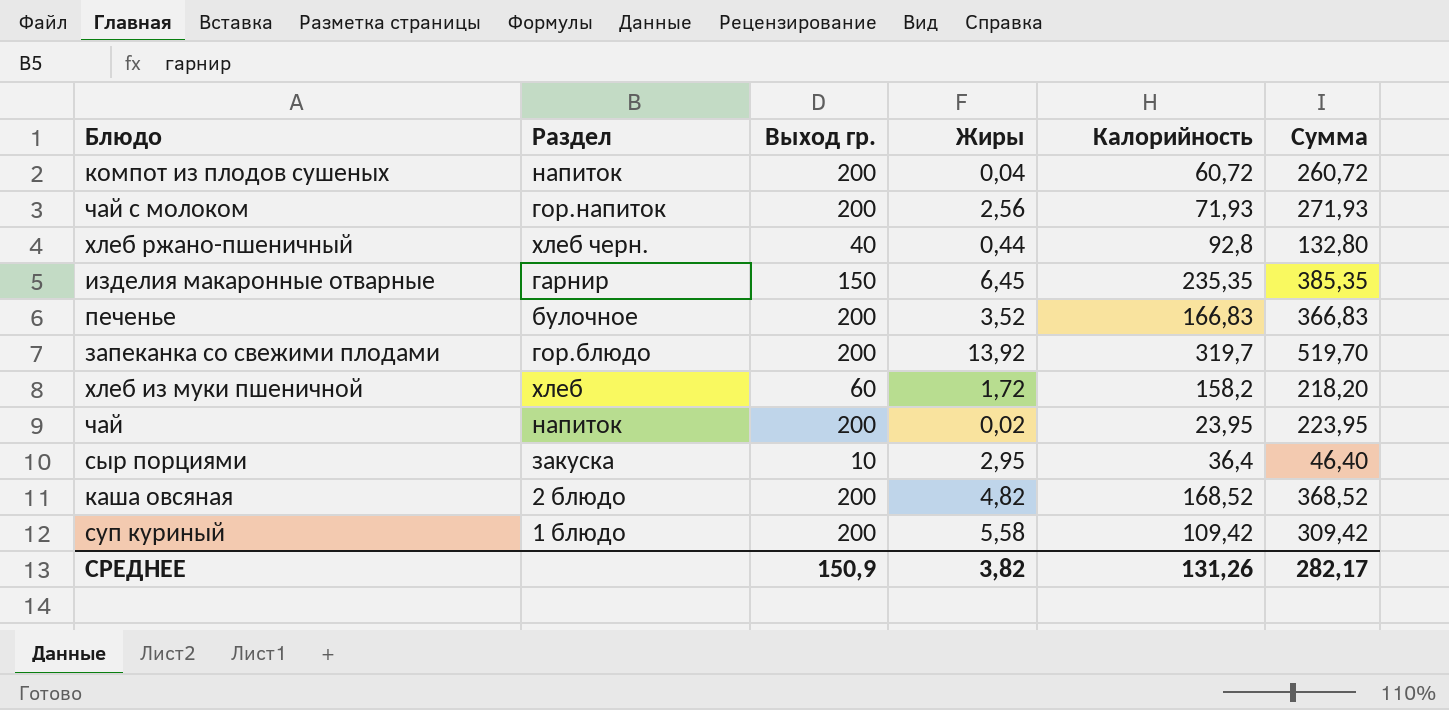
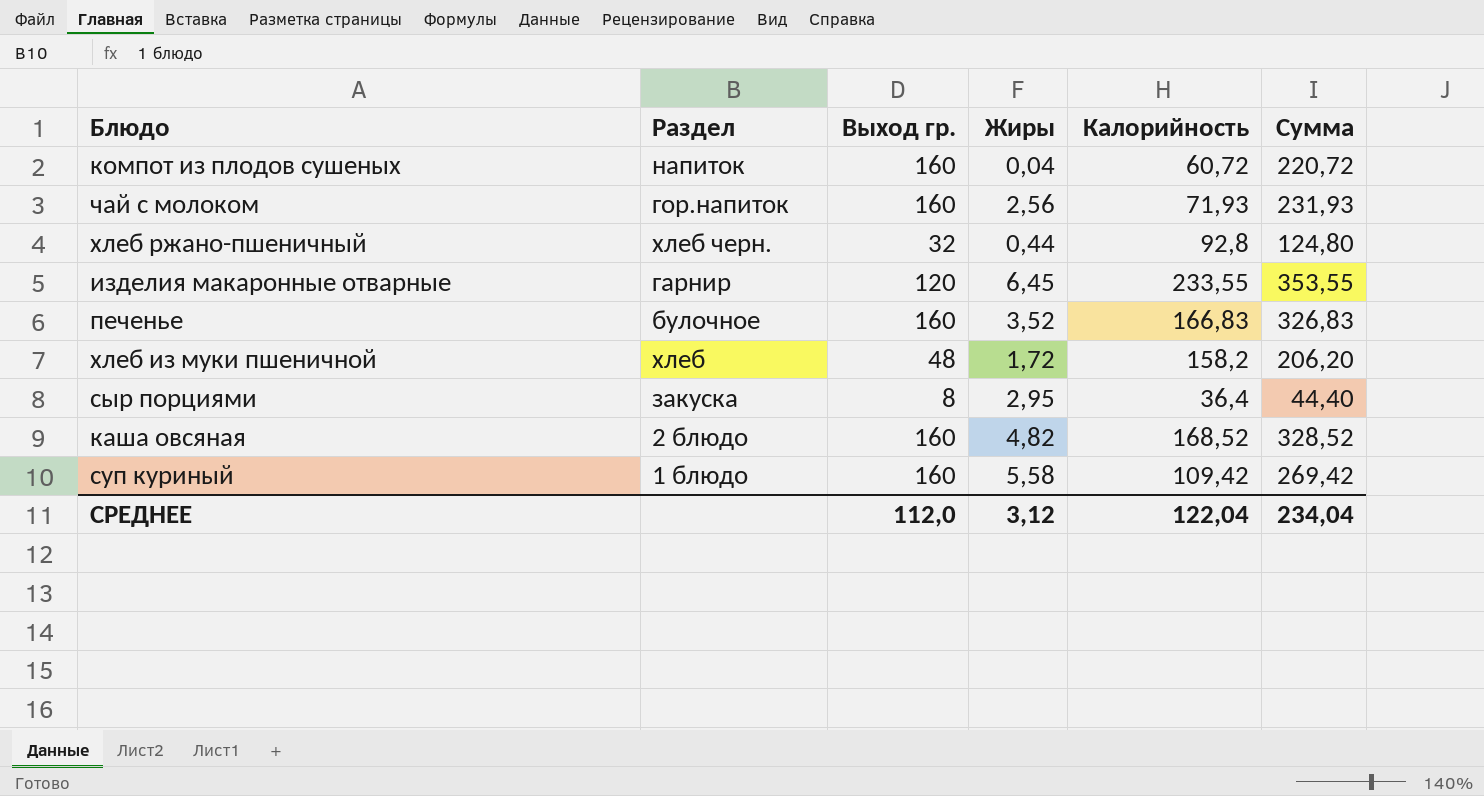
row запеканка со свежими плодами: гор.блюдо | 200 | 13,92 | 319,7 | 519,70 -> none
row чай: напиток | 200 | 0,02 | 23,95 | 223,95 -> none
компот из плодов сушеных | Выход гр.: 200 -> 160
компот из плодов сушеных | Сумма: 260,72 -> 220,72
чай с молоком | Выход гр.: 200 -> 160
чай с молоком | Сумма: 271,93 -> 231,93
хлеб ржано-пшеничный | Выход гр.: 40 -> 32
хлеб ржано-пшеничный | Сумма: 132,80 -> 124,80
изделия макаронные отварные | Выход гр.: 150 -> 120
изделия макаронные отварные | Калорийность: 235,35 -> 233,55
изделия макаронные отварные | Сумма: 385,35 -> 353,55
печенье | Выход гр.: 200 -> 160
печенье | Сумма: 366,83 -> 326,83
хлеб из муки пшеничной | Выход гр.: 60 -> 48
хлеб из муки пшеничной | Сумма: 218,20 -> 206,20
сыр порциями | Выход гр.: 10 -> 8
сыр порциями | Сумма: 46,40 -> 44,40
каша овсяная | Выход гр.: 200 -> 160
каша овсяная | Сумма: 368,52 -> 328,52
суп куриный | Выход гр.: 200 -> 160
суп куриный | Сумма: 309,42 -> 269,42
СРЕДНЕЕ | Выход гр.: 150,9 -> 112,0
СРЕДНЕЕ | Жиры: 3,82 -> 3,12
СРЕДНЕЕ | Калорийность: 131,26 -> 122,04
СРЕДНЕЕ | Сумма: 282,17 -> 234,04

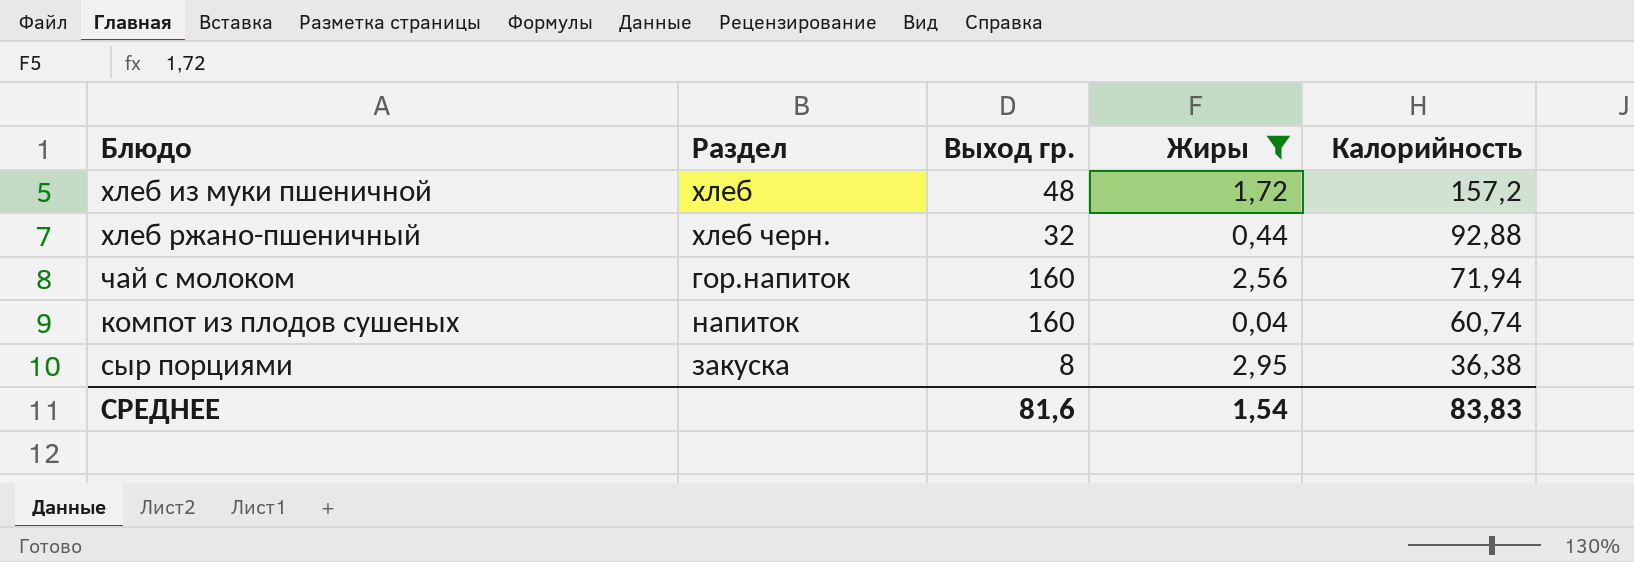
filter: none -> Жиры <= 2,95
row order: none -> Калорийность descending
column Сумма | formula: [Выход гр.] + [Калорийность] -> none
хлеб из муки пшеничной | Калорийность: 158,2 -> 157,2
хлеб ржано-пшеничный | Калорийность: 92,8 -> 92,88
чай с молоком | Калорийность: 71,93 -> 71,94
компот из плодов сушеных | Калорийность: 60,72 -> 60,74
сыр порциями | Калорийность: 36,4 -> 36,38
СРЕДНЕЕ | Выход гр.: 112,0 -> 81,6
СРЕДНЕЕ | Жиры: 3,12 -> 1,54
СРЕДНЕЕ | Калорийность: 122,04 -> 83,83

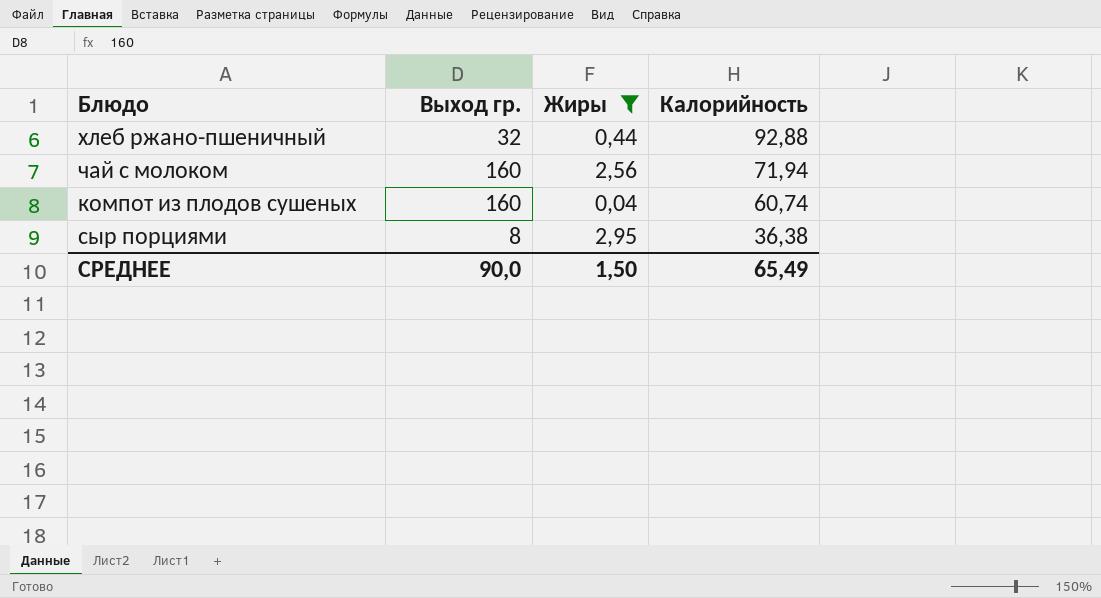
column Раздел | position: 2 -> none
row хлеб из муки пшеничной: хлеб | 48 | 1,72 | 157,2 -> none
СРЕДНЕЕ | Выход гр.: 81,6 -> 90,0
СРЕДНЕЕ | Жиры: 1,54 -> 1,50
СРЕДНЕЕ | Калорийность: 83,83 -> 65,49

